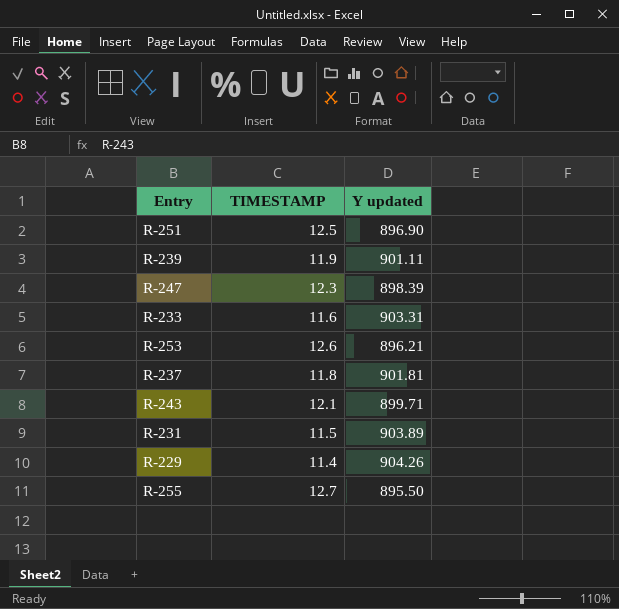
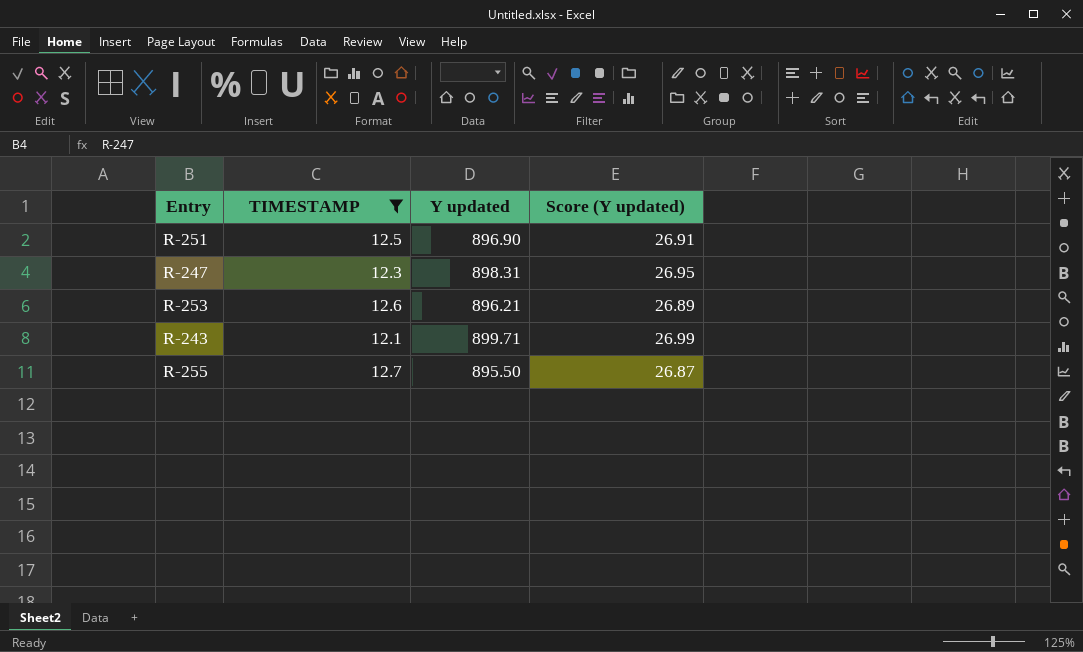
filter: none -> TIMESTAMP >= 12.1
column Score (Y updated) | formula: none -> [Y updated] * 0.03
R-247 | Y updated: 898.39 -> 898.31

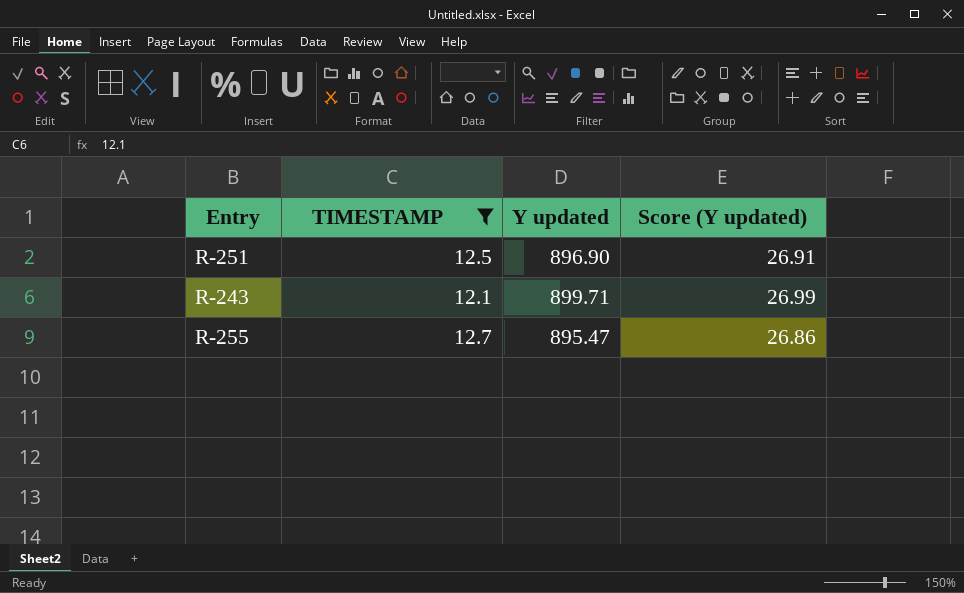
row R-247: 12.3 | 898.31 | 26.95 -> none
row R-253: 12.6 | 896.21 | 26.89 -> none
R-255 | Y updated: 895.50 -> 895.47
R-255 | Score (Y updated): 26.87 -> 26.86

